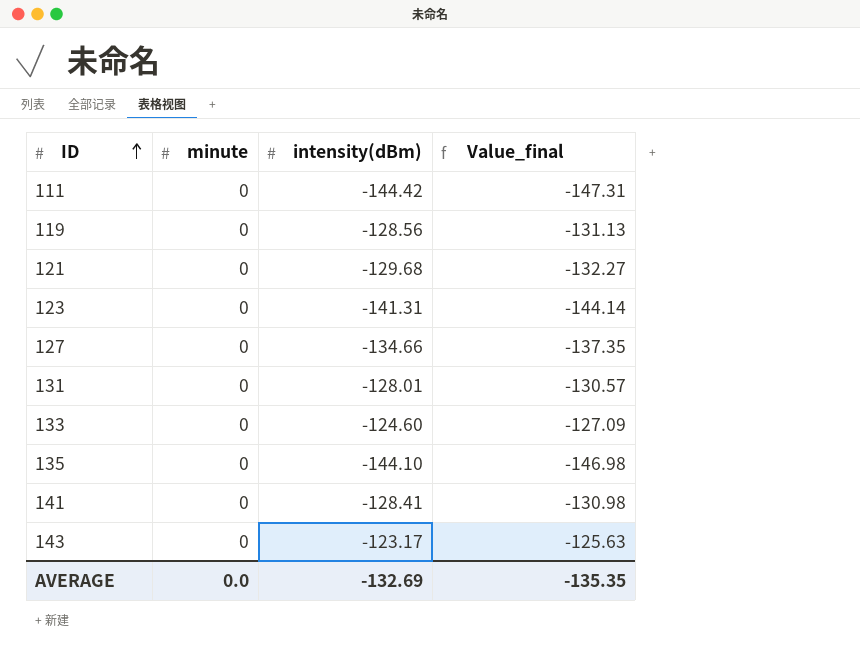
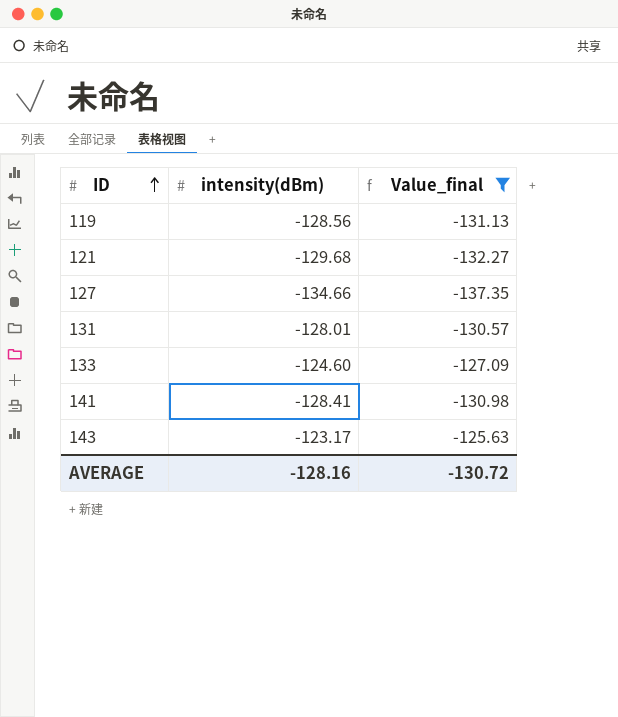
filter: none -> Value_final >= -137.35
column minute | position: 2 -> none
AVERAGE | intensity(dBm): -132.69 -> -128.16
AVERAGE | Value_final: -135.35 -> -130.72

